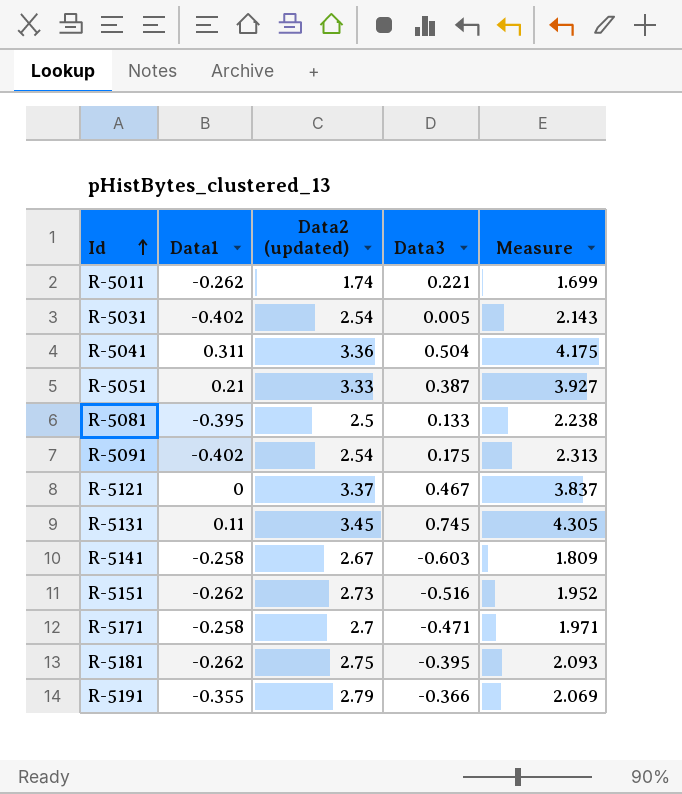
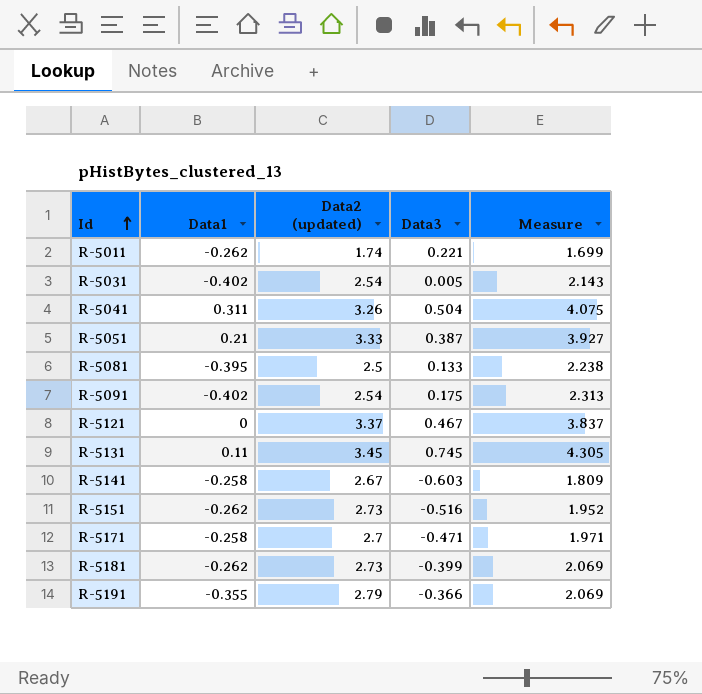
R-5041 | Data2 (updated): 3.36 -> 3.26
R-5041 | Measure: 4.175 -> 4.075
R-5181 | Data2 (updated): 2.75 -> 2.73
R-5181 | Data3: -0.395 -> -0.399
R-5181 | Measure: 2.093 -> 2.069

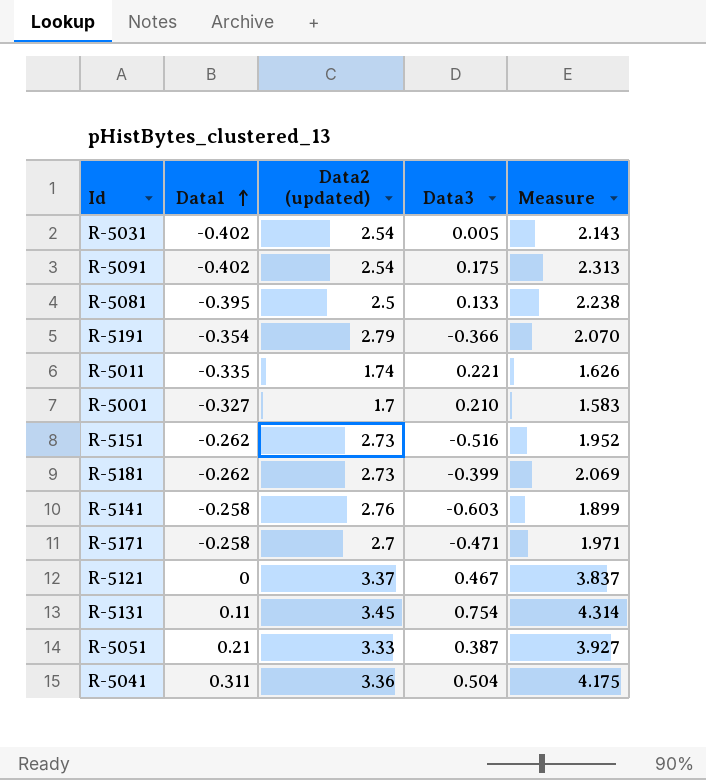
row order: Id ascending -> Data1 ascending
R-5191 | Data1: -0.355 -> -0.354
R-5191 | Measure: 2.069 -> 2.070
R-5011 | Data1: -0.262 -> -0.335
R-5011 | Measure: 1.699 -> 1.626
row R-5001: none -> -0.327 | 1.7 | 0.210 | 1.583
R-5141 | Data2 (updated): 2.67 -> 2.76
R-5141 | Measure: 1.809 -> 1.899
R-5131 | Data3: 0.745 -> 0.754
R-5131 | Measure: 4.305 -> 4.314
R-5041 | Data2 (updated): 3.26 -> 3.36
R-5041 | Measure: 4.075 -> 4.175

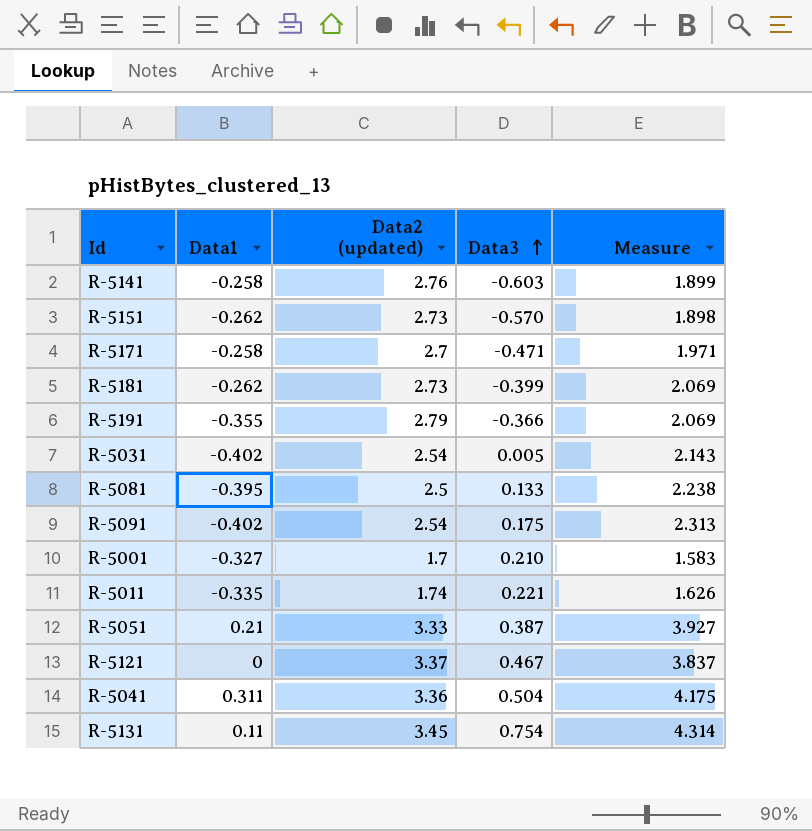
row order: Data1 ascending -> Data3 ascending
R-5151 | Data3: -0.516 -> -0.570
R-5151 | Measure: 1.952 -> 1.898
R-5191 | Data1: -0.354 -> -0.355
R-5191 | Measure: 2.070 -> 2.069

